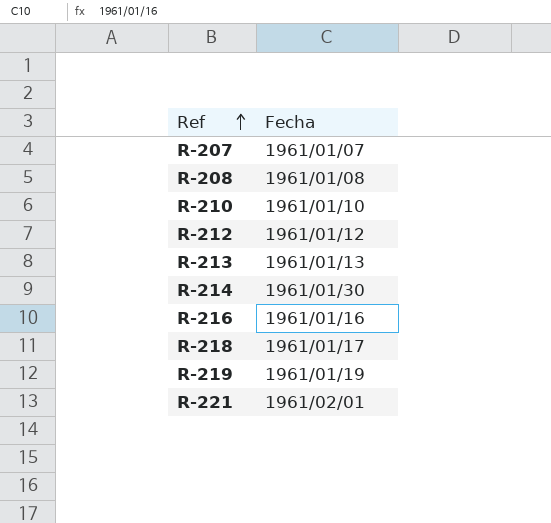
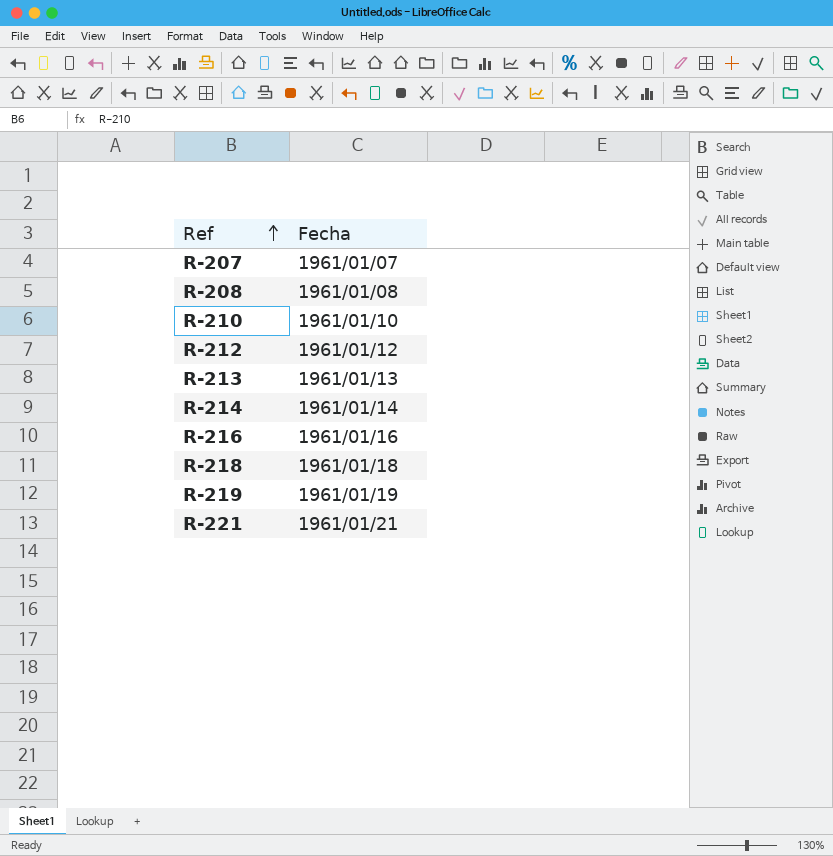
R-214 | Fecha: 1961/01/30 -> 1961/01/14
R-218 | Fecha: 1961/01/17 -> 1961/01/18
R-221 | Fecha: 1961/02/01 -> 1961/01/21

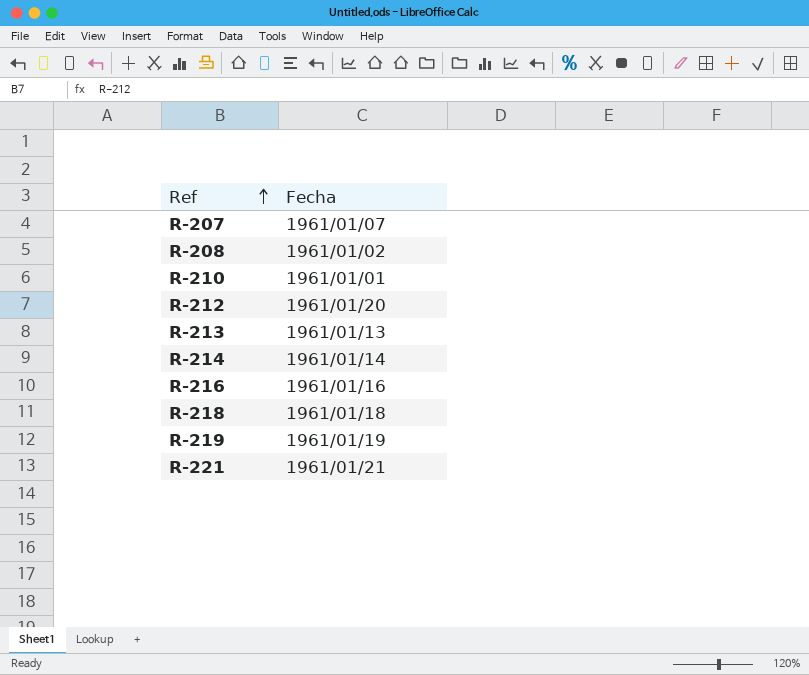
R-208 | Fecha: 1961/01/08 -> 1961/01/02
R-210 | Fecha: 1961/01/10 -> 1961/01/01
R-212 | Fecha: 1961/01/12 -> 1961/01/20

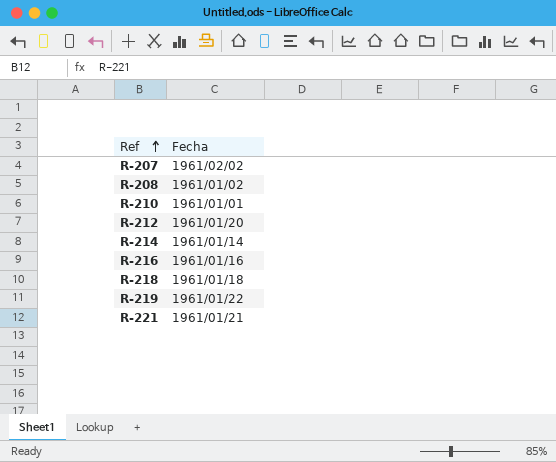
row R-213: 1961/01/13 -> none
R-207 | Fecha: 1961/01/07 -> 1961/02/02
R-219 | Fecha: 1961/01/19 -> 1961/01/22

